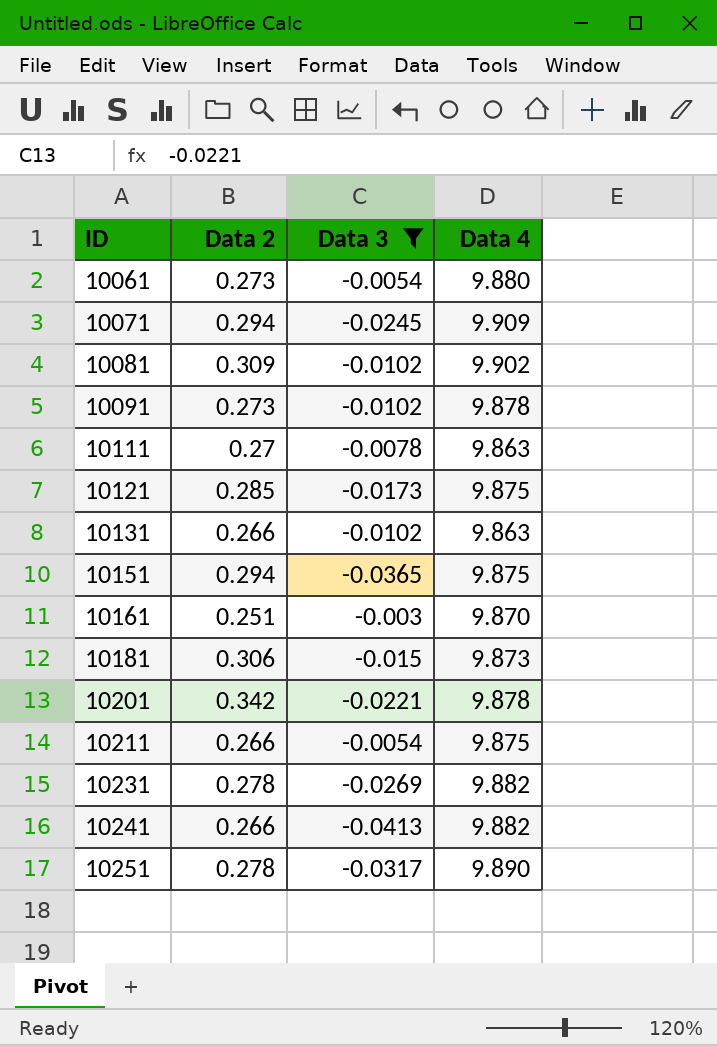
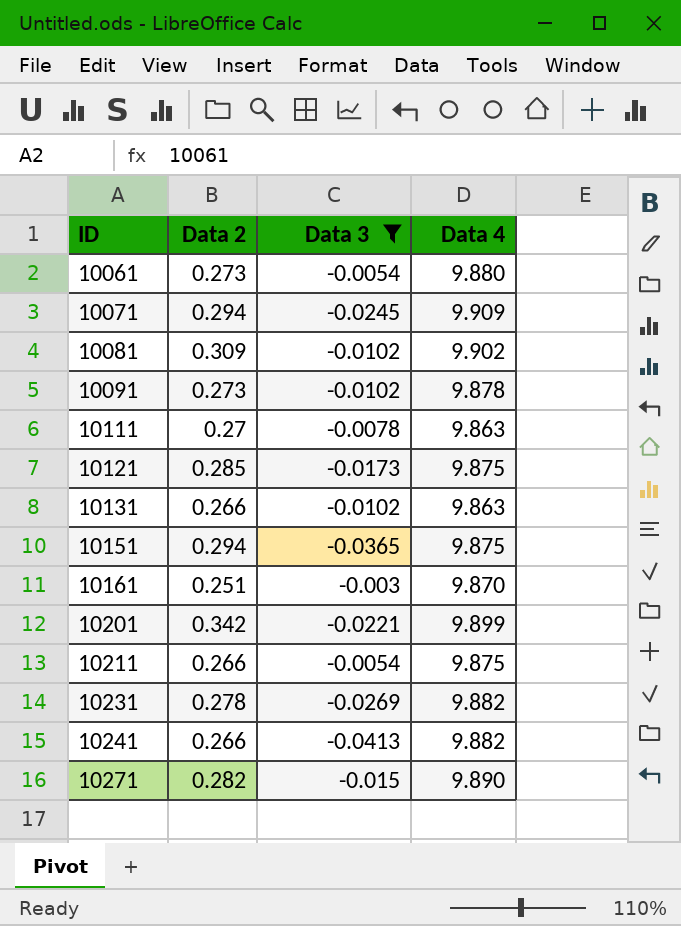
row 10181: 0.306 | -0.015 | 9.873 -> none
row 10251: 0.278 | -0.0317 | 9.890 -> none
10201 | Data 4: 9.878 -> 9.899
row 10271: none -> 0.282 | -0.015 | 9.890

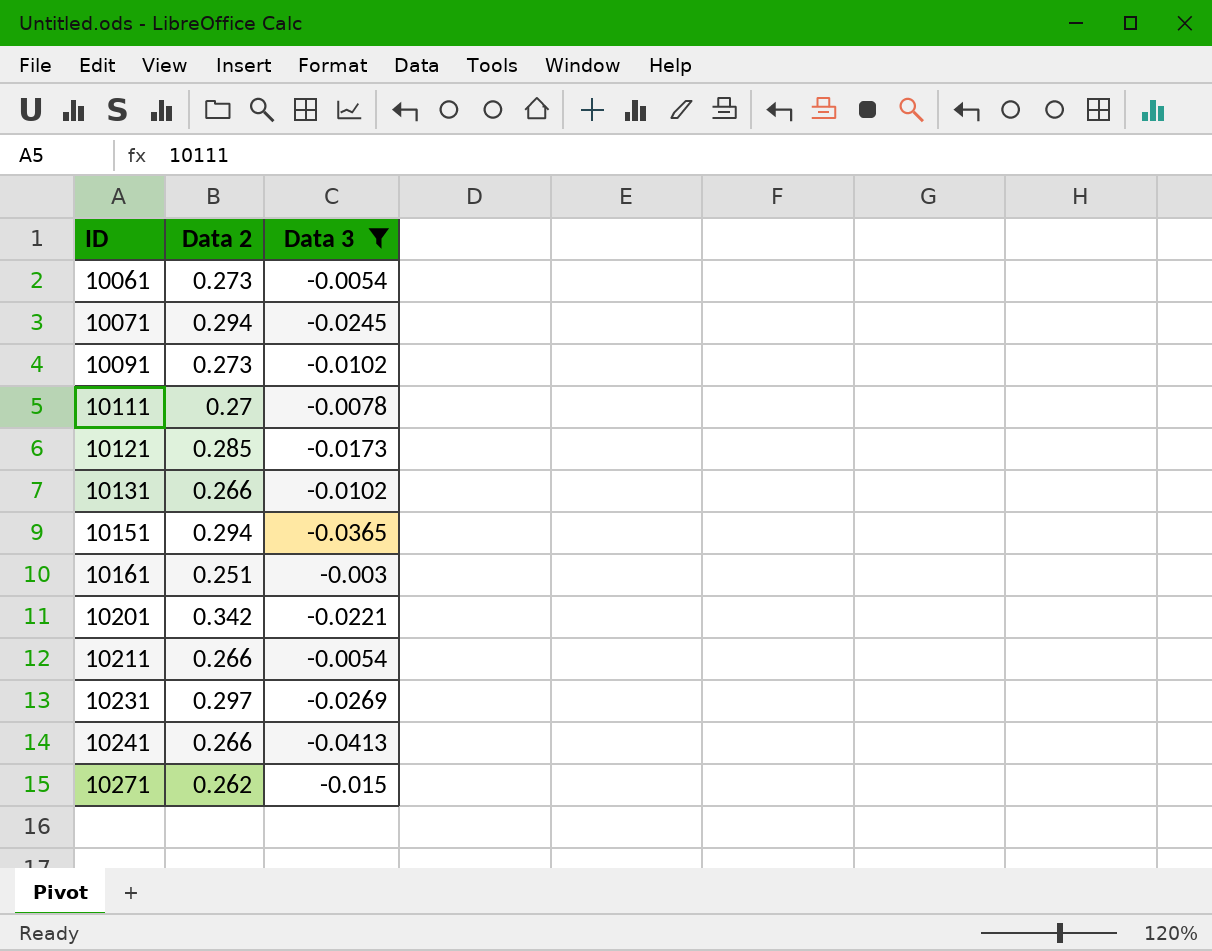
column Data 4 | position: 4 -> none
row 10081: 0.309 | -0.0102 | 9.902 -> none
10231 | Data 2: 0.278 -> 0.297
10271 | Data 2: 0.282 -> 0.262

